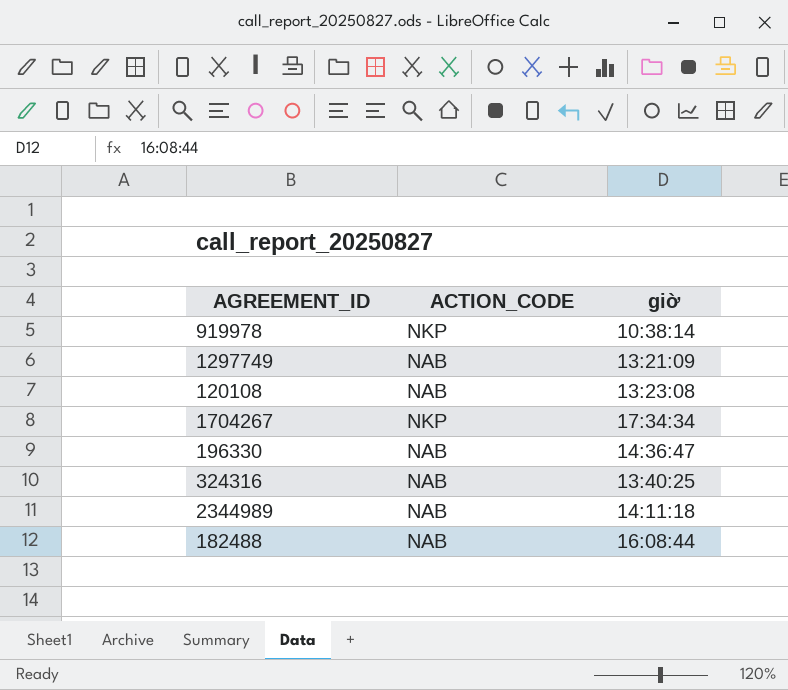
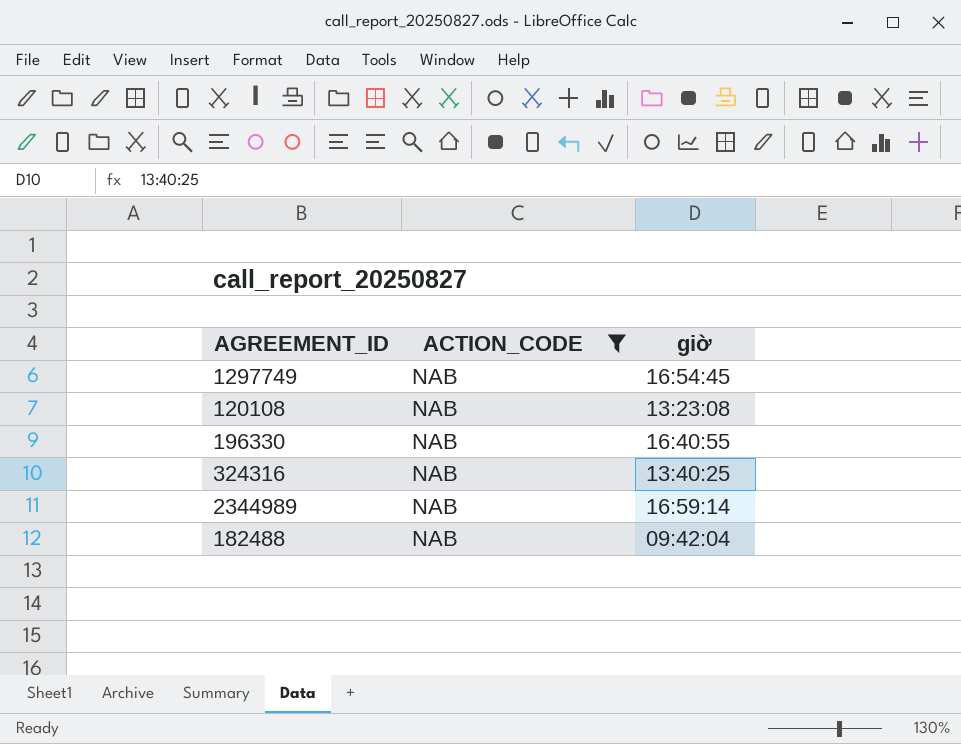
filter: none -> ACTION_CODE = NAB
1297749 | giờ: 13:21:09 -> 16:54:45
196330 | giờ: 14:36:47 -> 16:40:55
2344989 | giờ: 14:11:18 -> 16:59:14
182488 | giờ: 16:08:44 -> 09:42:04

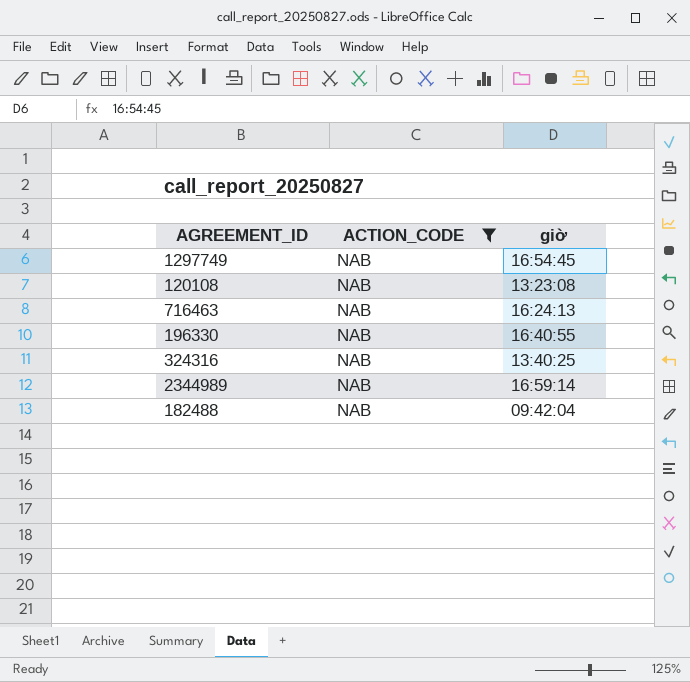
row 716463: none -> NAB | 16:24:13

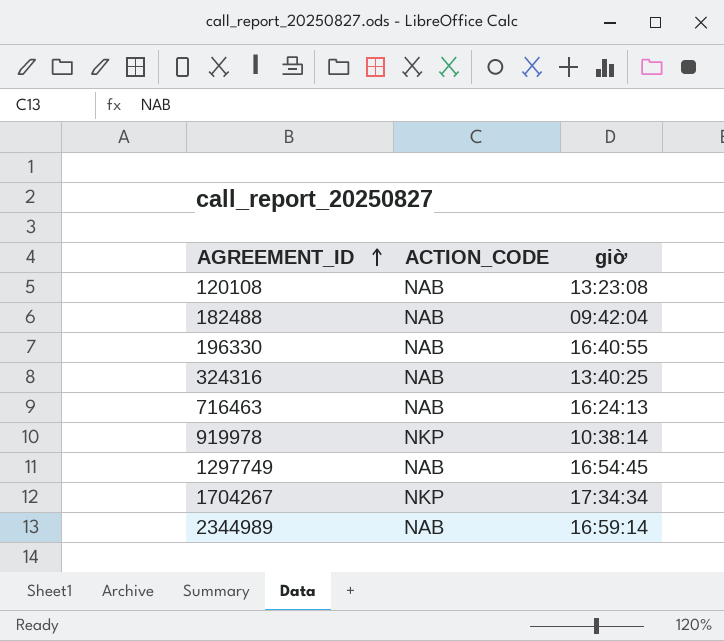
filter: ACTION_CODE = NAB -> none
row order: none -> AGREEMENT_ID ascending

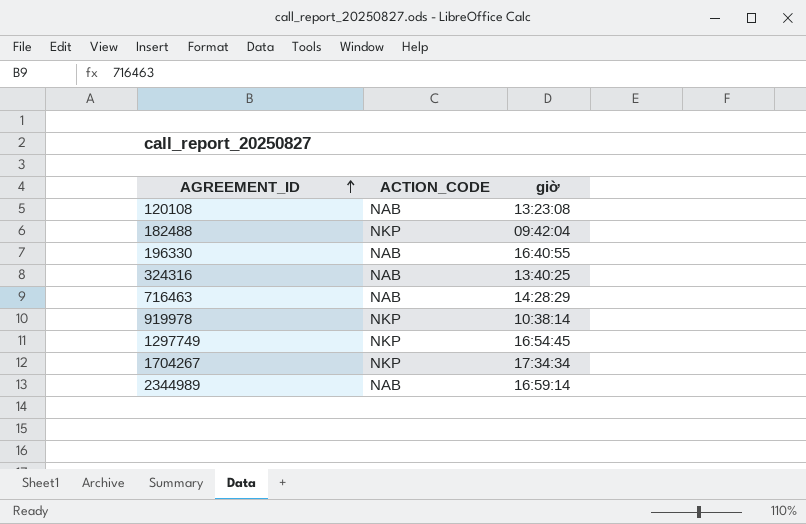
182488 | ACTION_CODE: NAB -> NKP
716463 | giờ: 16:24:13 -> 14:28:29
1297749 | ACTION_CODE: NAB -> NKP

